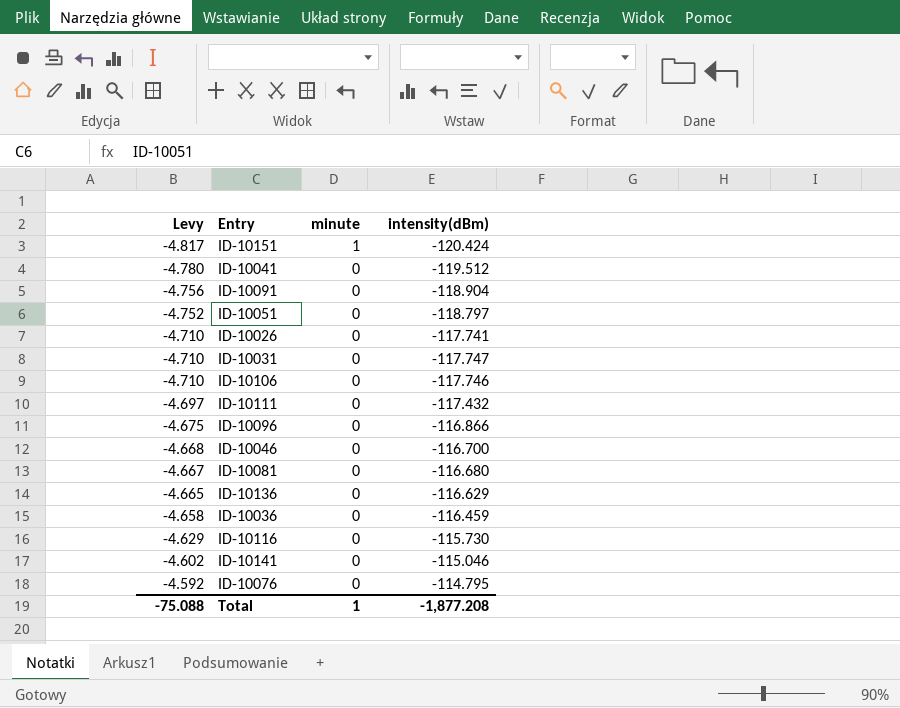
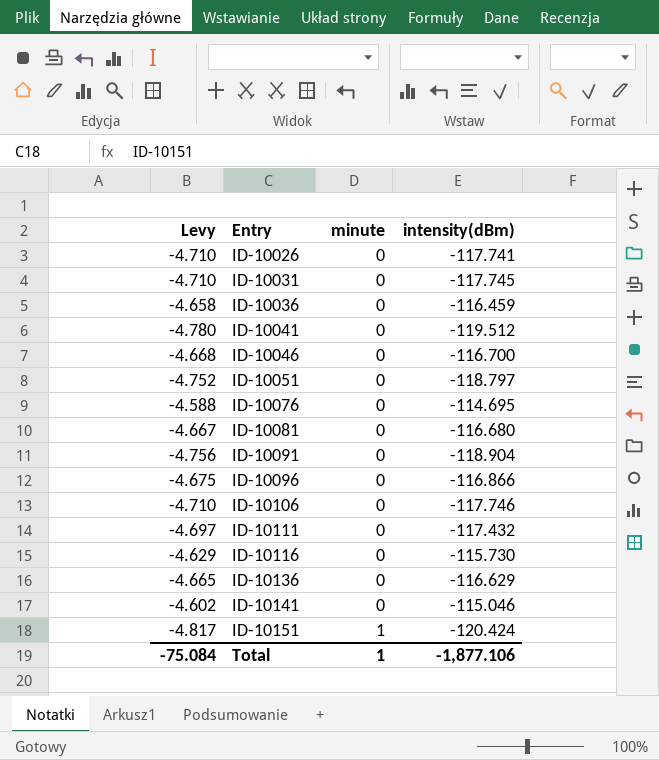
row order: Levy ascending -> Entry ascending
ID-10031 | intensity(dBm): -117.747 -> -117.745
ID-10076 | Levy: -4.592 -> -4.588
ID-10076 | intensity(dBm): -114.795 -> -114.695
Total | Levy: -75.088 -> -75.084
Total | intensity(dBm): -1,877.208 -> -1,877.106

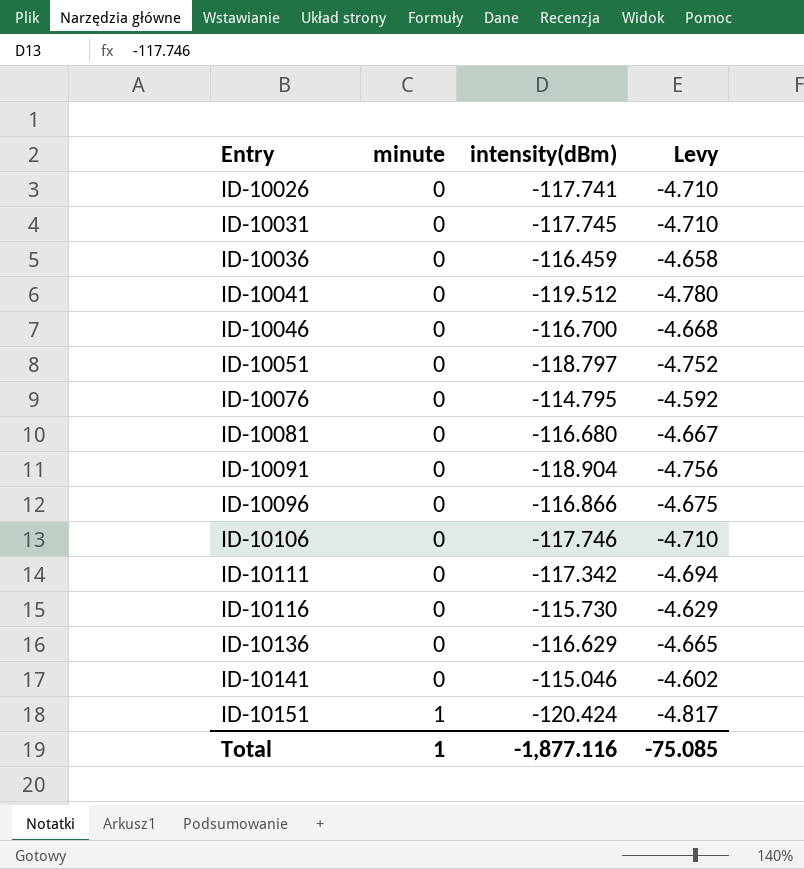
column Levy | position: 1 -> 4
ID-10076 | intensity(dBm): -114.695 -> -114.795
ID-10076 | Levy: -4.588 -> -4.592
ID-10111 | intensity(dBm): -117.432 -> -117.342
ID-10111 | Levy: -4.697 -> -4.694
Total | intensity(dBm): -1,877.106 -> -1,877.116
Total | Levy: -75.084 -> -75.085

